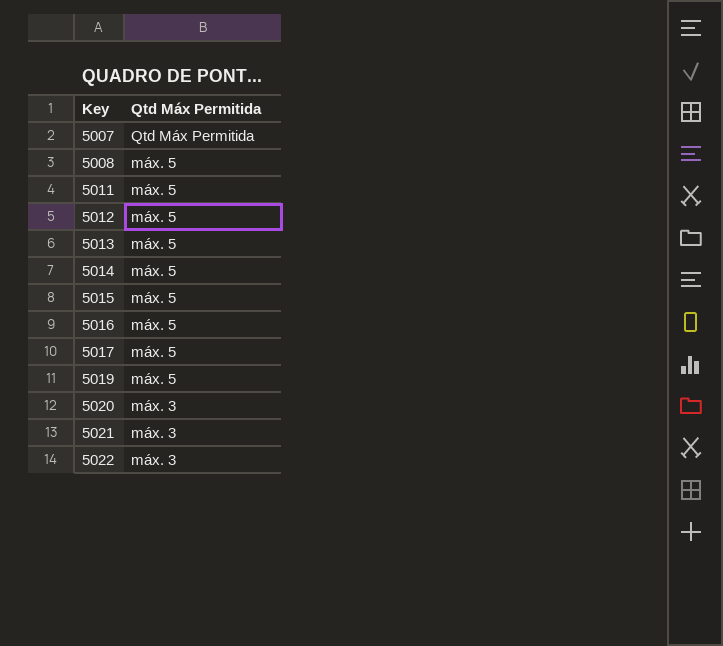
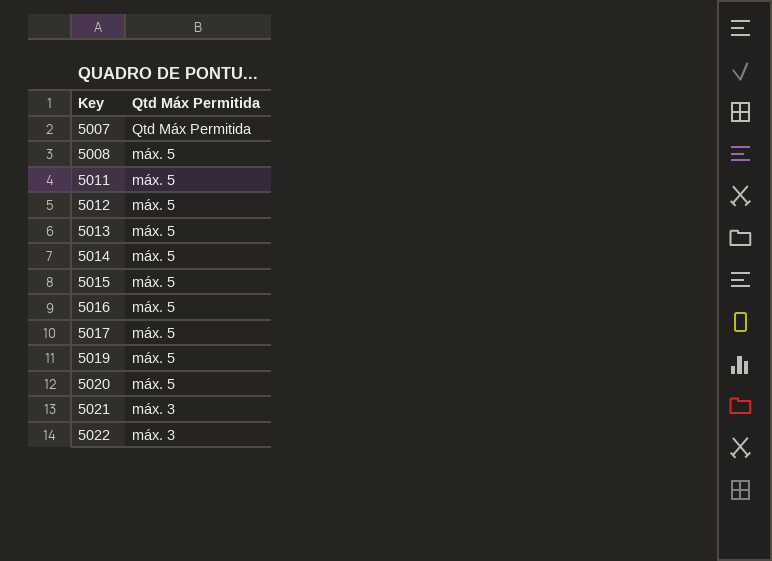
5020 | Qtd Máx Permitida: máx. 3 -> máx. 5

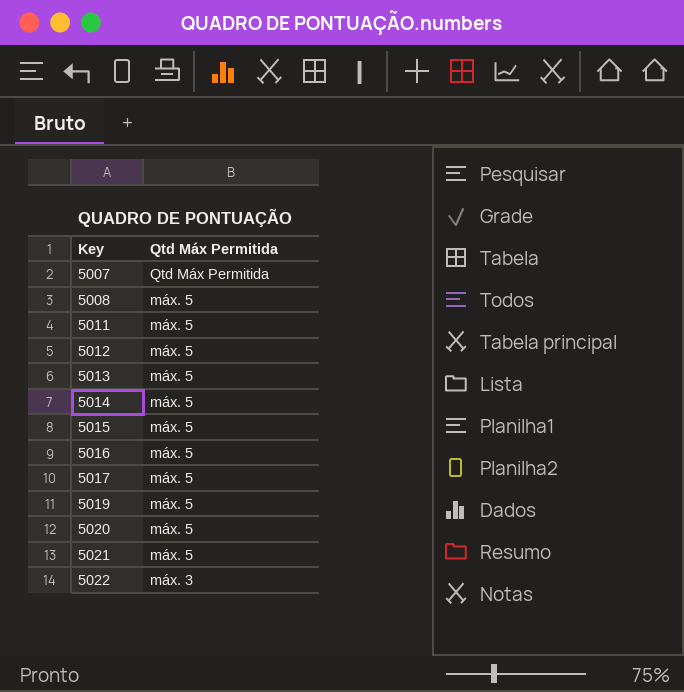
5021 | Qtd Máx Permitida: máx. 3 -> máx. 5

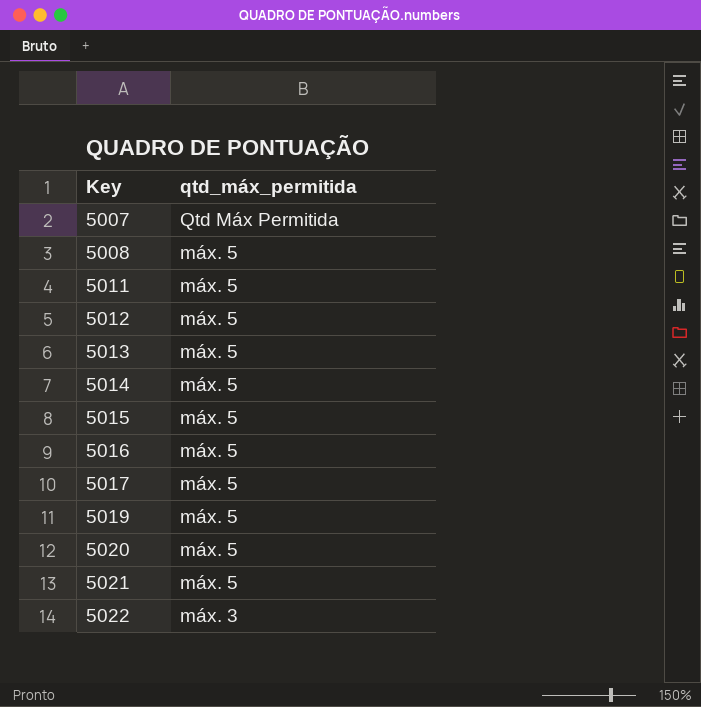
column name: Qtd Máx Permitida -> qtd_máx_permitida

